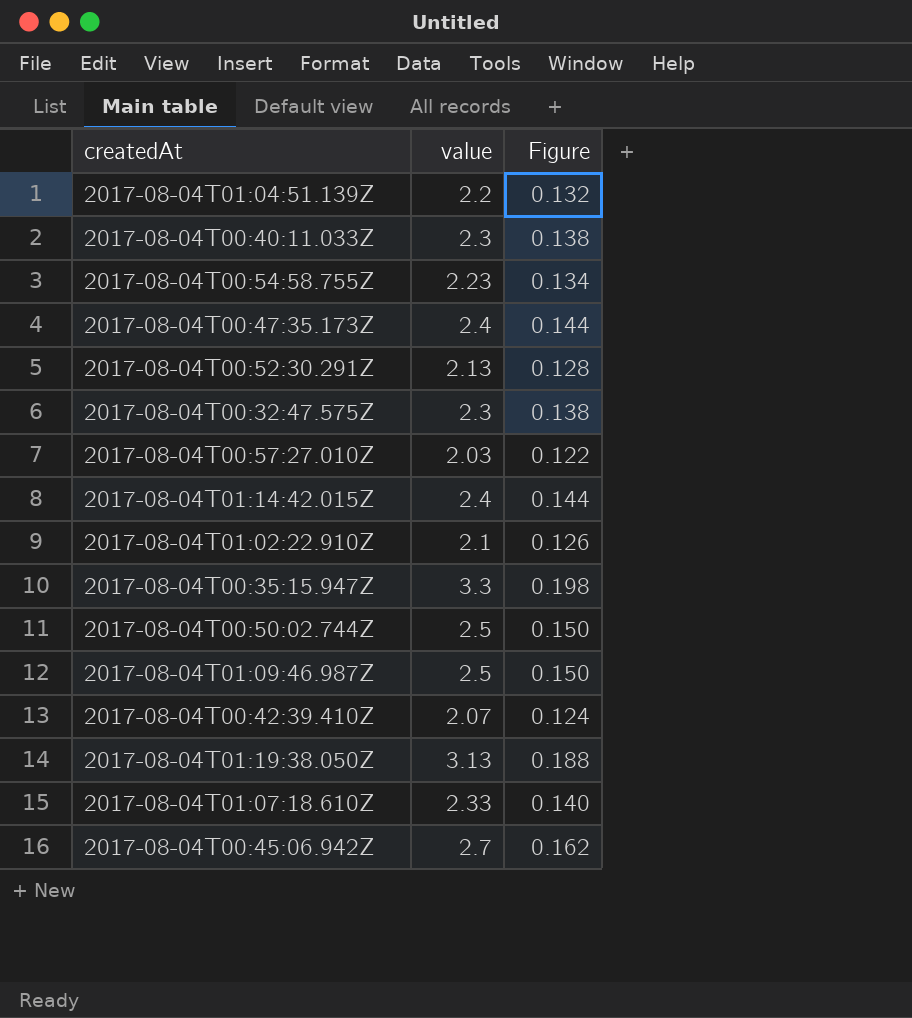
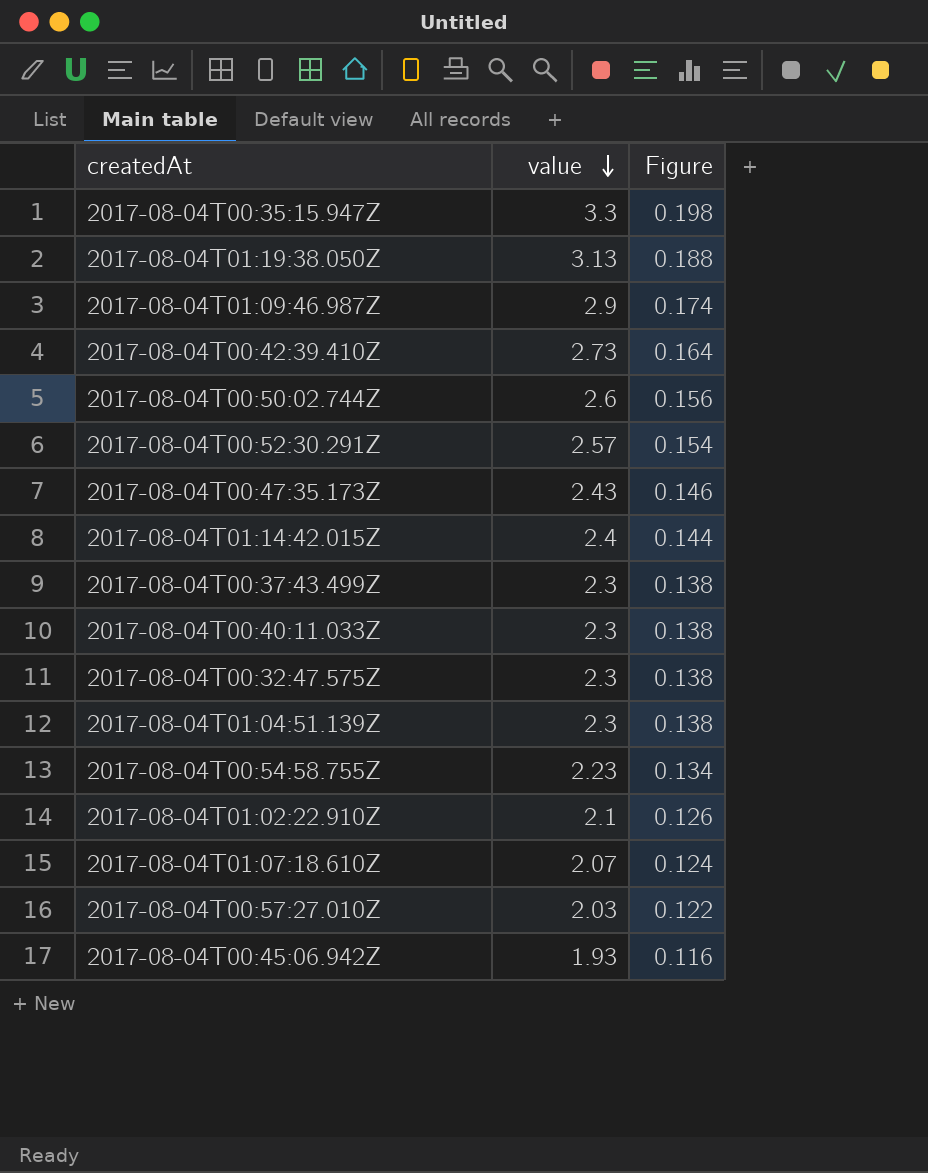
row order: none -> value descending
2017-08-04T01:09:46.987Z | value: 2.5 -> 2.9
2017-08-04T01:09:46.987Z | Figure: 0.150 -> 0.174
2017-08-04T00:42:39.410Z | value: 2.07 -> 2.73
2017-08-04T00:42:39.410Z | Figure: 0.124 -> 0.164
2017-08-04T00:50:02.744Z | value: 2.5 -> 2.6
2017-08-04T00:50:02.744Z | Figure: 0.150 -> 0.156
2017-08-04T00:52:30.291Z | value: 2.13 -> 2.57
2017-08-04T00:52:30.291Z | Figure: 0.128 -> 0.154
2017-08-04T00:47:35.173Z | value: 2.4 -> 2.43
2017-08-04T00:47:35.173Z | Figure: 0.144 -> 0.146
row 2017-08-04T00:37:43.499Z: none -> 2.3 | 0.138
2017-08-04T01:04:51.139Z | value: 2.2 -> 2.3
2017-08-04T01:04:51.139Z | Figure: 0.132 -> 0.138
2017-08-04T01:07:18.610Z | value: 2.33 -> 2.07
2017-08-04T01:07:18.610Z | Figure: 0.140 -> 0.124
2017-08-04T00:45:06.942Z | value: 2.7 -> 1.93
2017-08-04T00:45:06.942Z | Figure: 0.162 -> 0.116

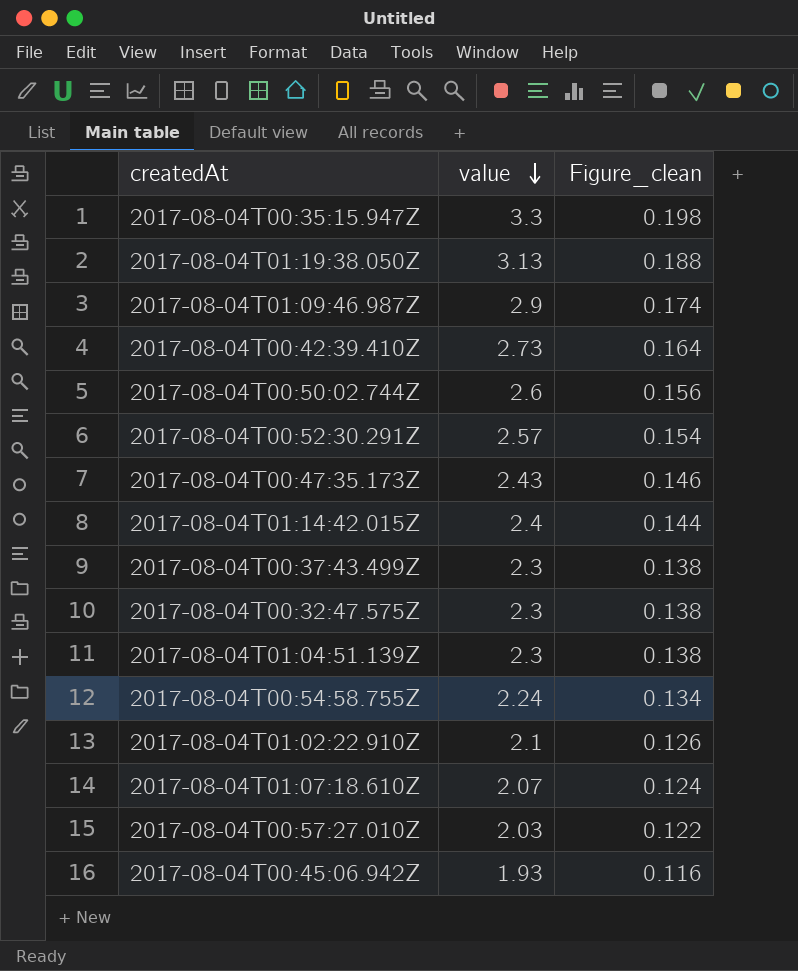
column name: Figure -> Figure_clean
row 2017-08-04T00:40:11.033Z: 2.3 | 0.138 -> none
2017-08-04T00:54:58.755Z | value: 2.23 -> 2.24

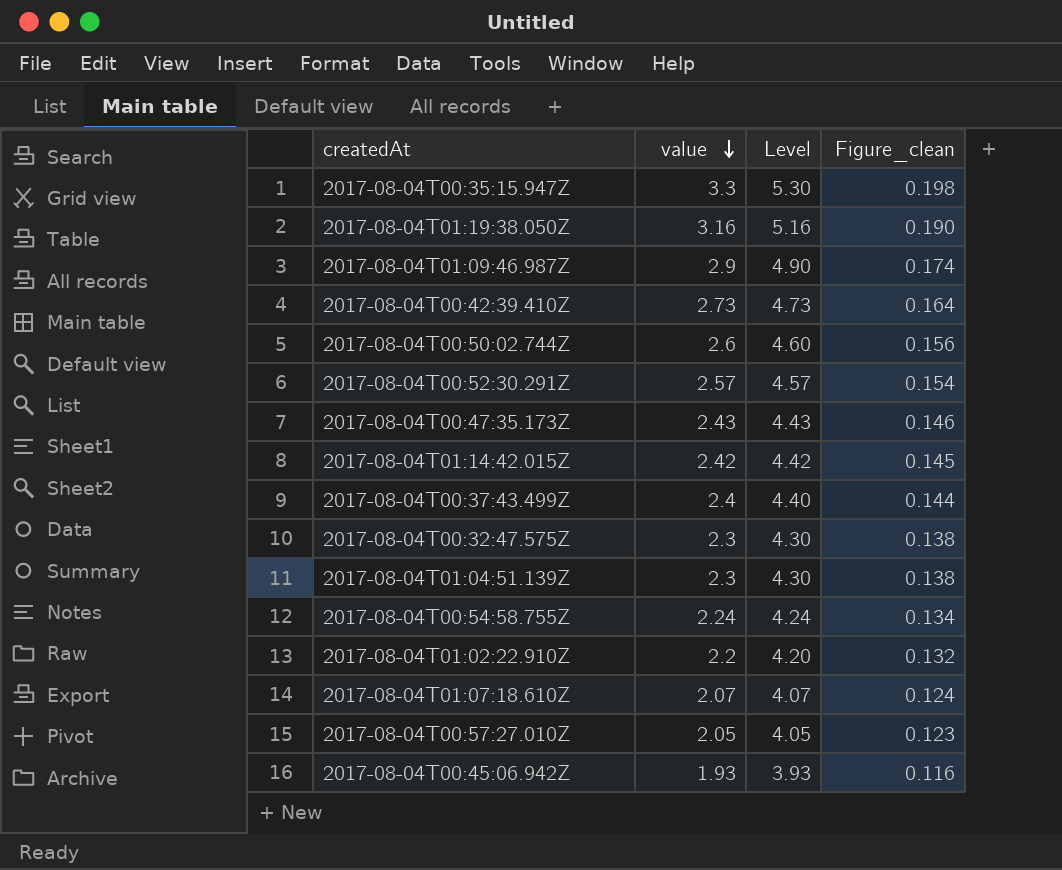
column Level | formula: none -> [value] + 2
2017-08-04T01:19:38.050Z | value: 3.13 -> 3.16
2017-08-04T01:19:38.050Z | Figure_clean: 0.188 -> 0.190
2017-08-04T01:14:42.015Z | value: 2.4 -> 2.42
2017-08-04T01:14:42.015Z | Figure_clean: 0.144 -> 0.145
2017-08-04T00:37:43.499Z | value: 2.3 -> 2.4
2017-08-04T00:37:43.499Z | Figure_clean: 0.138 -> 0.144
2017-08-04T01:02:22.910Z | value: 2.1 -> 2.2
2017-08-04T01:02:22.910Z | Figure_clean: 0.126 -> 0.132
2017-08-04T00:57:27.010Z | value: 2.03 -> 2.05
2017-08-04T00:57:27.010Z | Figure_clean: 0.122 -> 0.123

